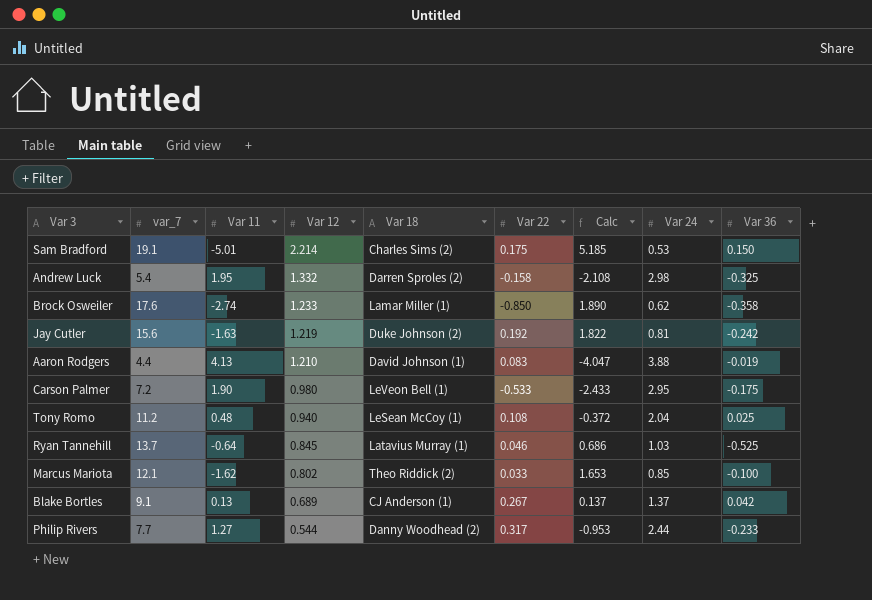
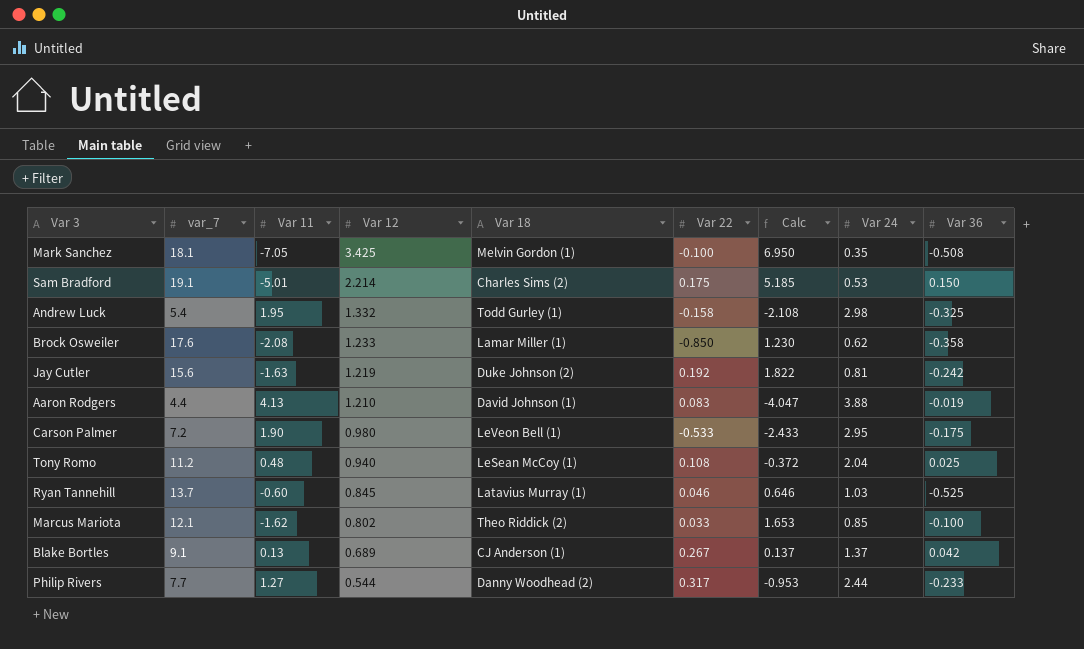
row Mark Sanchez: none -> 18.1 | -7.05 | 3.425 | Melvin Gordon (1) | -0.100 | 6.950 | 0.35 | -0.508
Andrew Luck | Var 18: Darren Sproles (2) -> Todd Gurley (1)
Brock Osweiler | Var 11: -2.74 -> -2.08
Brock Osweiler | Calc: 1.890 -> 1.230
Ryan Tannehill | Var 11: -0.64 -> -0.60
Ryan Tannehill | Calc: 0.686 -> 0.646

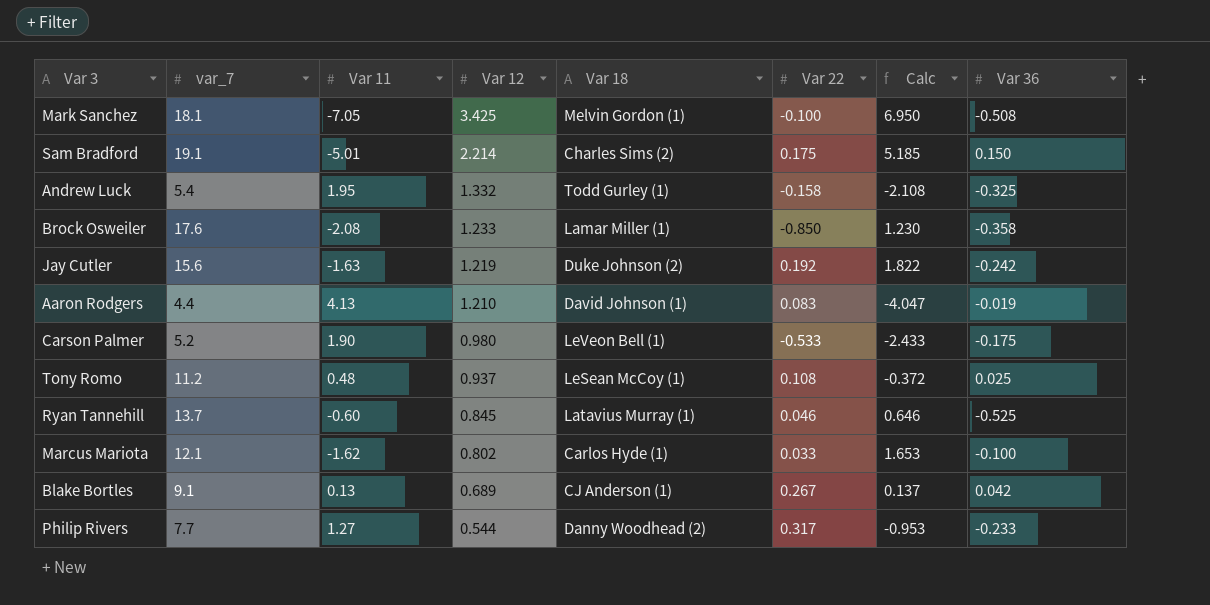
column Var 24 | position: 8 -> none
Carson Palmer | var_7: 7.2 -> 5.2
Tony Romo | Var 12: 0.940 -> 0.937
Marcus Mariota | Var 18: Theo Riddick (2) -> Carlos Hyde (1)

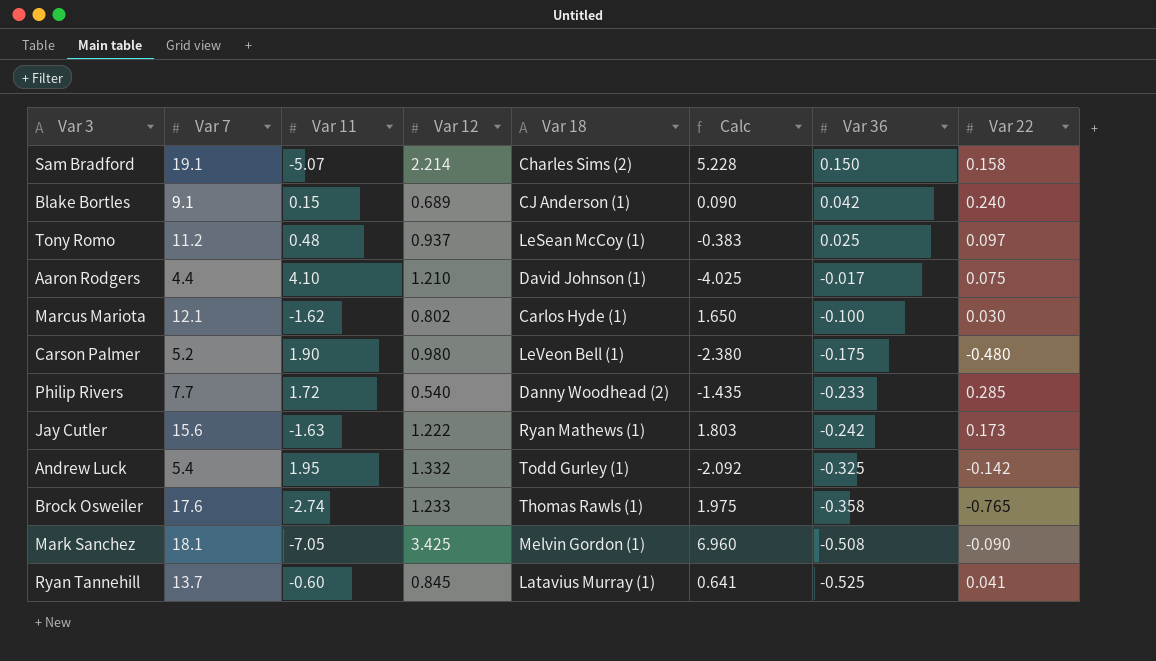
row order: Var 12 descending -> Var 36 descending
column name: var_7 -> Var 7
column Var 22 | position: 6 -> 8
Sam Bradford | Var 11: -5.01 -> -5.07
Sam Bradford | Calc: 5.185 -> 5.228
Sam Bradford | Var 22: 0.175 -> 0.158
Blake Bortles | Var 11: 0.13 -> 0.15
Blake Bortles | Calc: 0.137 -> 0.090
Blake Bortles | Var 22: 0.267 -> 0.240
Tony Romo | Calc: -0.372 -> -0.383
Tony Romo | Var 22: 0.108 -> 0.097
Aaron Rodgers | Var 11: 4.13 -> 4.10
Aaron Rodgers | Calc: -4.047 -> -4.025
Aaron Rodgers | Var 36: -0.019 -> -0.017
Aaron Rodgers | Var 22: 0.083 -> 0.075
Marcus Mariota | Calc: 1.653 -> 1.650
Marcus Mariota | Var 22: 0.033 -> 0.030
Carson Palmer | Calc: -2.433 -> -2.380
Carson Palmer | Var 22: -0.533 -> -0.480
Philip Rivers | Var 11: 1.27 -> 1.72
Philip Rivers | Var 12: 0.544 -> 0.540
Philip Rivers | Calc: -0.953 -> -1.435
Philip Rivers | Var 22: 0.317 -> 0.285
Jay Cutler | Var 12: 1.219 -> 1.222
Jay Cutler | Var 18: Duke Johnson (2) -> Ryan Mathews (1)
Jay Cutler | Calc: 1.822 -> 1.803
Jay Cutler | Var 22: 0.192 -> 0.173
Andrew Luck | Calc: -2.108 -> -2.092
Andrew Luck | Var 22: -0.158 -> -0.142
Brock Osweiler | Var 11: -2.08 -> -2.74
Brock Osweiler | Var 18: Lamar Miller (1) -> Thomas Rawls (1)
Brock Osweiler | Calc: 1.230 -> 1.975
Brock Osweiler | Var 22: -0.850 -> -0.765
Mark Sanchez | Calc: 6.950 -> 6.960
Mark Sanchez | Var 22: -0.100 -> -0.090
Ryan Tannehill | Calc: 0.646 -> 0.641
Ryan Tannehill | Var 22: 0.046 -> 0.041

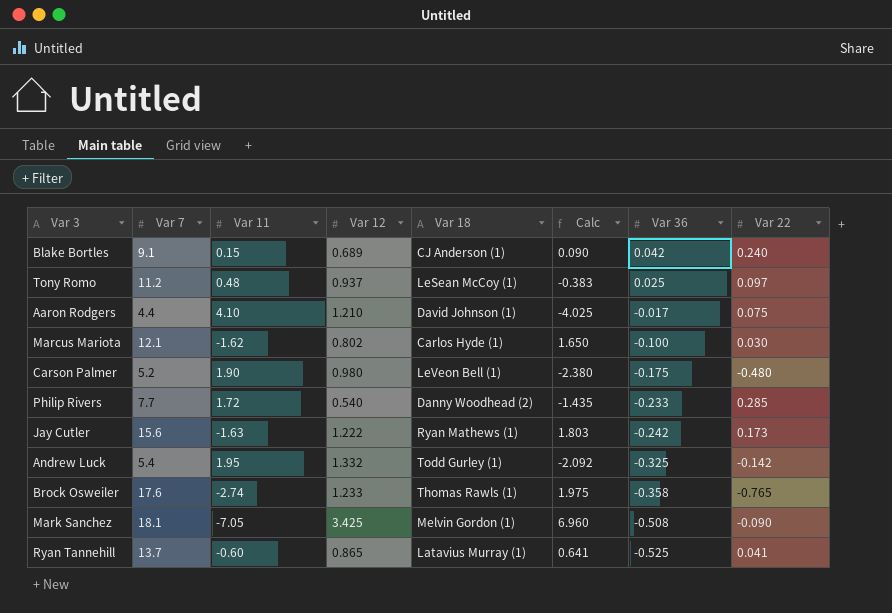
row Sam Bradford: 19.1 | -5.07 | 2.214 | Charles Sims (2) | 5.228 | 0.150 | 0.158 -> none
Ryan Tannehill | Var 12: 0.845 -> 0.865

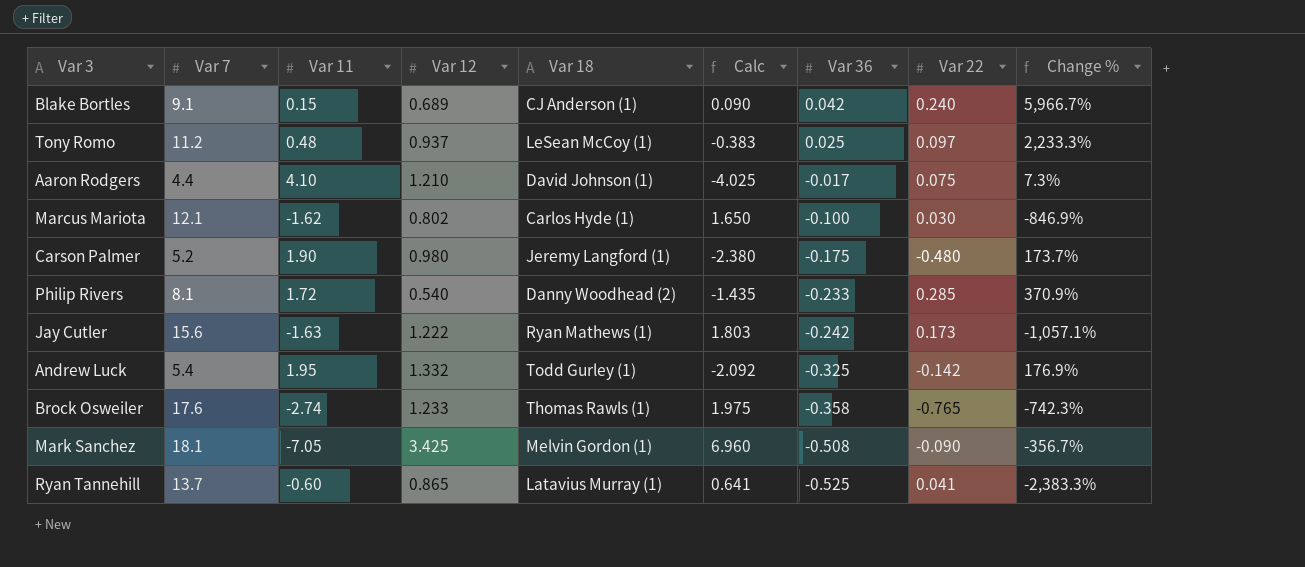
column Change % | formula: none -> ([Var 7] - [Var 11]) / [Var 11]
Carson Palmer | Var 18: LeVeon Bell (1) -> Jeremy Langford (1)
Philip Rivers | Var 7: 7.7 -> 8.1

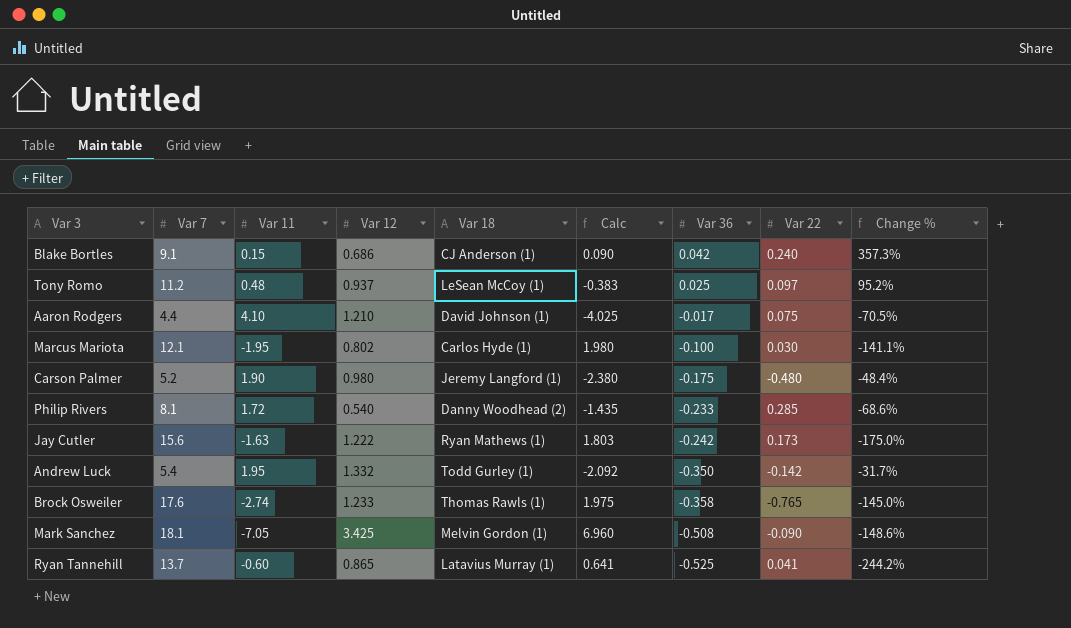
column Change % | formula: ([Var 7] - [Var 11]) / [Var 11] -> ([Var 12] - [Var 11]) / [Var 11]
Blake Bortles | Var 12: 0.689 -> 0.686
Marcus Mariota | Var 11: -1.62 -> -1.95
Marcus Mariota | Calc: 1.650 -> 1.980
Andrew Luck | Var 36: -0.325 -> -0.350

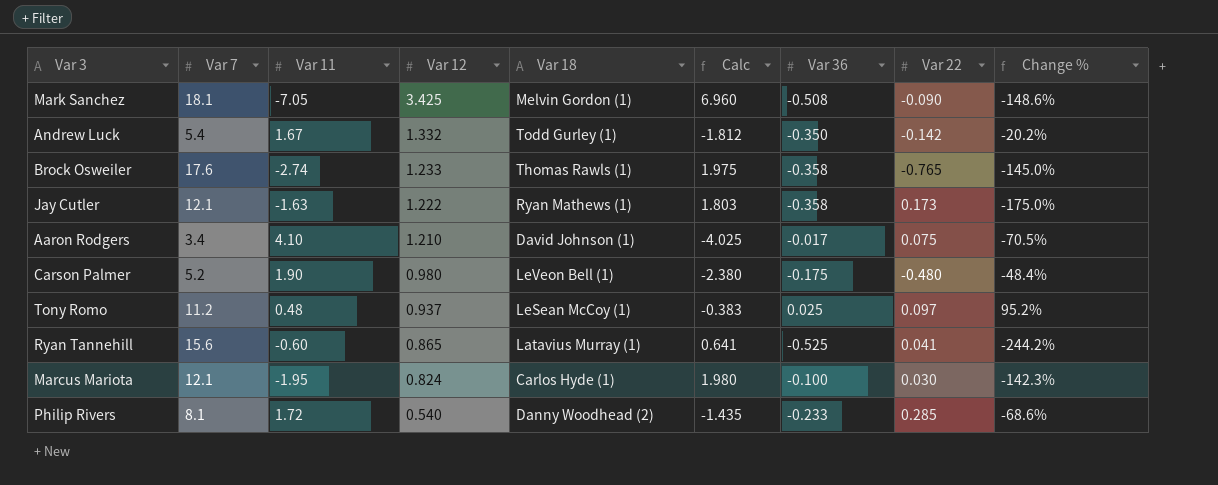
row order: Var 36 descending -> Var 12 descending
row Blake Bortles: 9.1 | 0.15 | 0.686 | CJ Anderson (1) | 0.090 | 0.042 | 0.240 | 357.3% -> none
Andrew Luck | Var 11: 1.95 -> 1.67
Andrew Luck | Calc: -2.092 -> -1.812
Andrew Luck | Change %: -31.7% -> -20.2%
Jay Cutler | Var 7: 15.6 -> 12.1
Jay Cutler | Var 36: -0.242 -> -0.358
Aaron Rodgers | Var 7: 4.4 -> 3.4
Carson Palmer | Var 18: Jeremy Langford (1) -> LeVeon Bell (1)
Ryan Tannehill | Var 7: 13.7 -> 15.6
Marcus Mariota | Var 12: 0.802 -> 0.824
Marcus Mariota | Change %: -141.1% -> -142.3%

